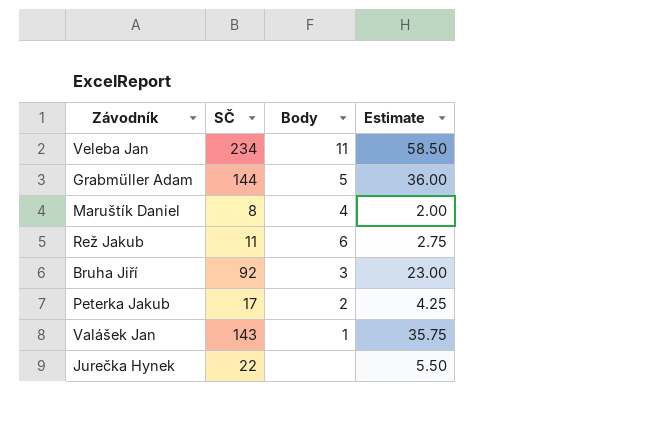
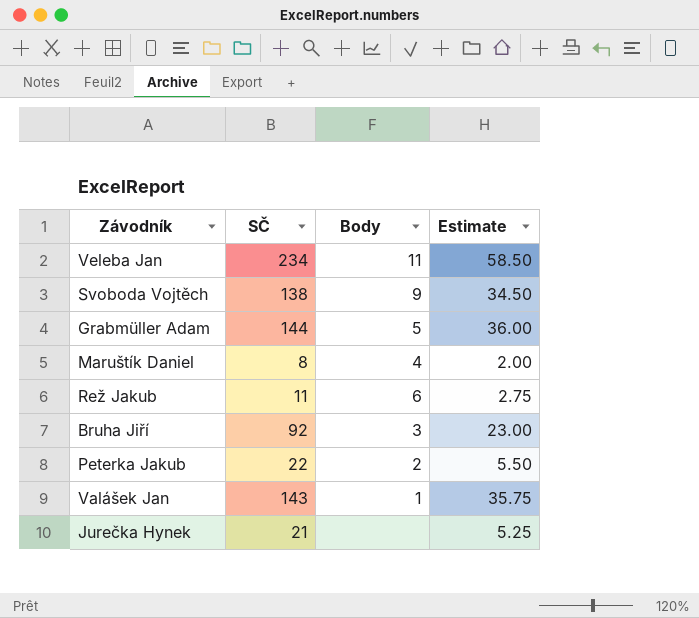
row Svoboda Vojtěch: none -> 138 | 9 | 34.50
Peterka Jakub | SČ: 17 -> 22
Peterka Jakub | Estimate: 4.25 -> 5.50
Jurečka Hynek | SČ: 22 -> 21
Jurečka Hynek | Estimate: 5.50 -> 5.25

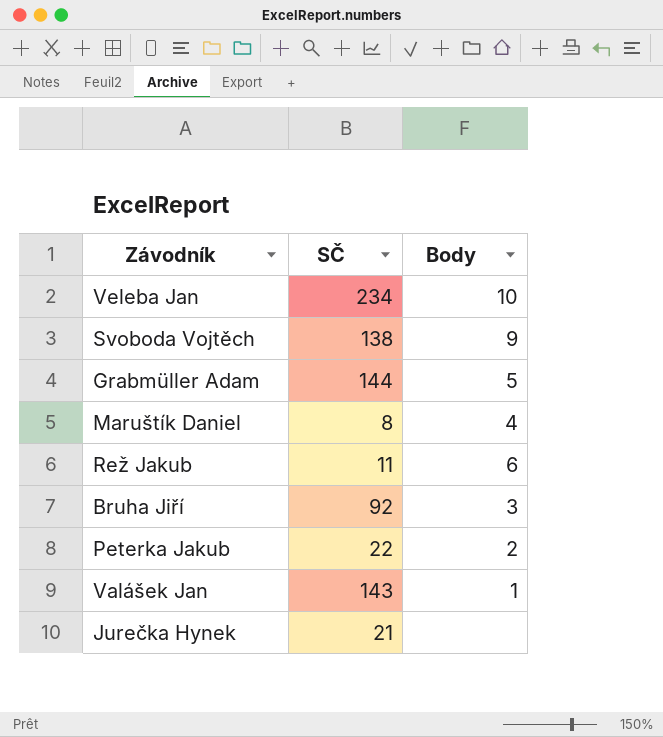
column Estimate | formula: [SČ] * 0.25 -> none
Veleba Jan | Body: 11 -> 10

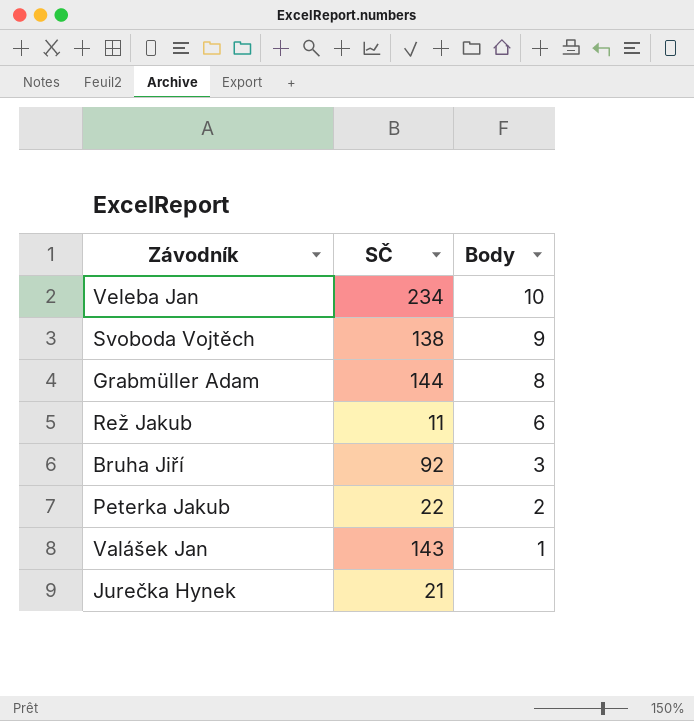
row Maruštík Daniel: 8 | 4 -> none
Grabmüller Adam | Body: 5 -> 8

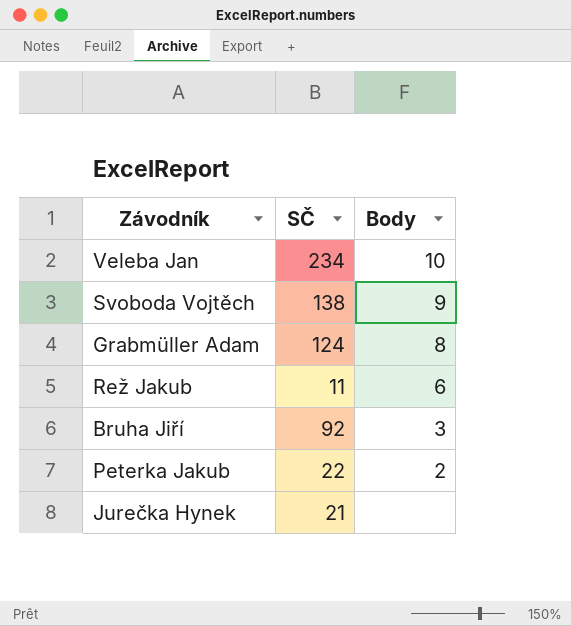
row Valášek Jan: 143 | 1 -> none
Grabmüller Adam | SČ: 144 -> 124

